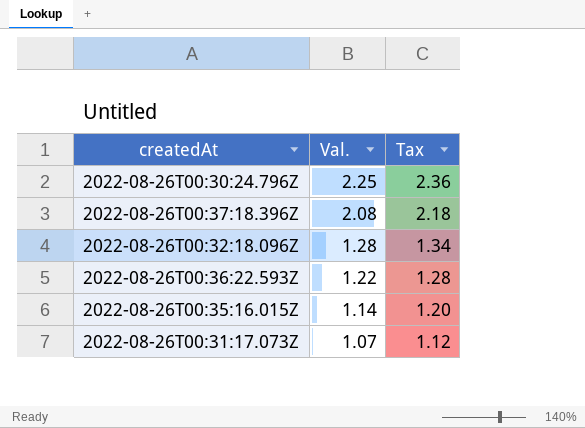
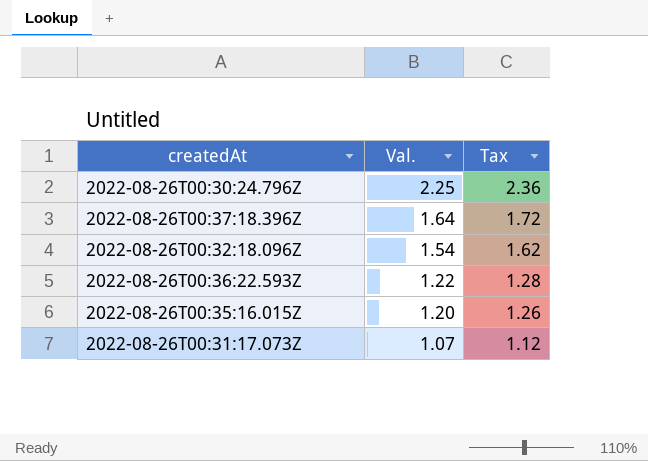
2022-08-26T00:37:18.396Z | Val.: 2.08 -> 1.64
2022-08-26T00:37:18.396Z | Tax: 2.18 -> 1.72
2022-08-26T00:32:18.096Z | Val.: 1.28 -> 1.54
2022-08-26T00:32:18.096Z | Tax: 1.34 -> 1.62
2022-08-26T00:35:16.015Z | Val.: 1.14 -> 1.20
2022-08-26T00:35:16.015Z | Tax: 1.20 -> 1.26

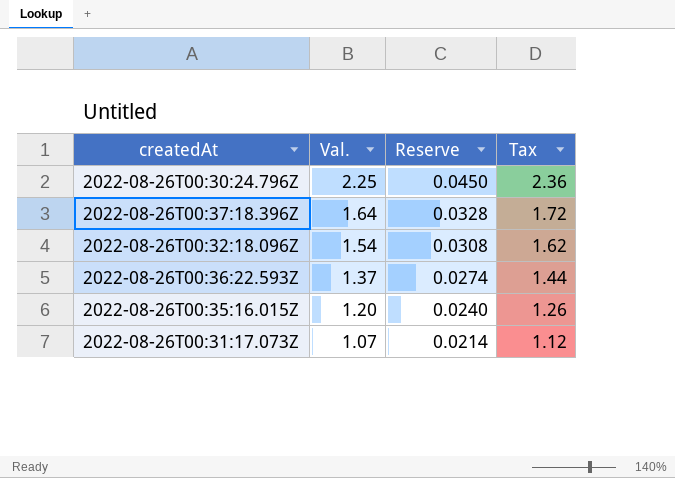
column Reserve | formula: none -> [Val.] * 0.02
2022-08-26T00:36:22.593Z | Val.: 1.22 -> 1.37
2022-08-26T00:36:22.593Z | Tax: 1.28 -> 1.44

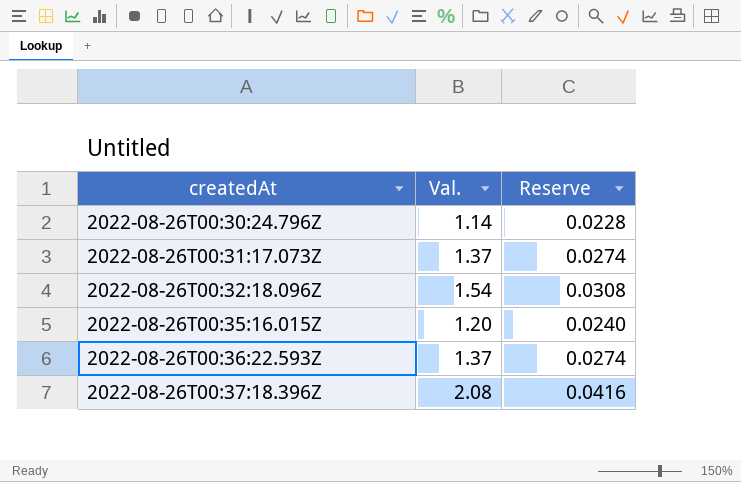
row order: Val. descending -> createdAt ascending
column Tax | formula: [Val.] * 1.05 -> none
2022-08-26T00:30:24.796Z | Val.: 2.25 -> 1.14
2022-08-26T00:30:24.796Z | Reserve: 0.0450 -> 0.0228
2022-08-26T00:31:17.073Z | Val.: 1.07 -> 1.37
2022-08-26T00:31:17.073Z | Reserve: 0.0214 -> 0.0274
2022-08-26T00:37:18.396Z | Val.: 1.64 -> 2.08
2022-08-26T00:37:18.396Z | Reserve: 0.0328 -> 0.0416

